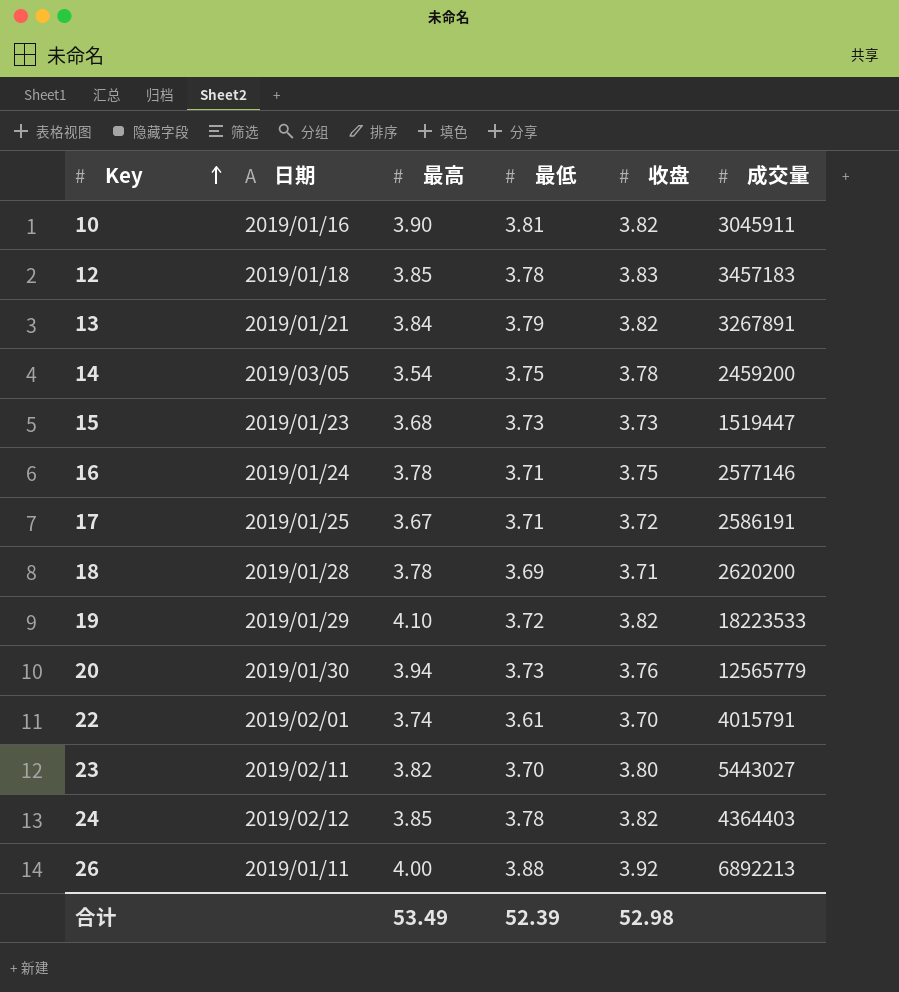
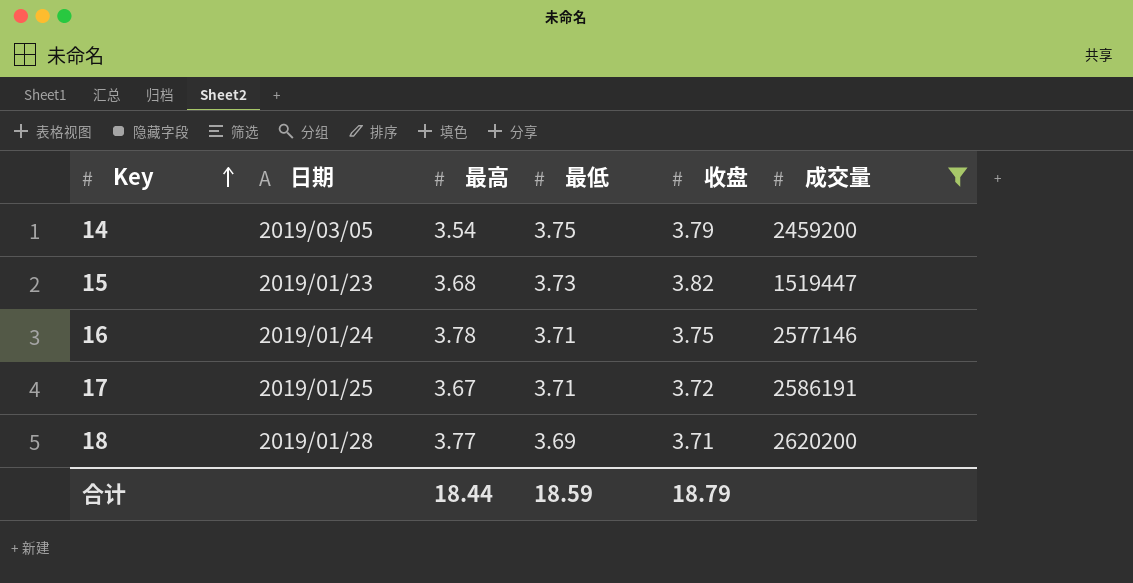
filter: none -> 成交量 <= 2620200
14 | 收盘: 3.78 -> 3.79
15 | 收盘: 3.73 -> 3.82
18 | 最高: 3.78 -> 3.77
合计 | 最高: 53.49 -> 18.44
合计 | 最低: 52.39 -> 18.59
合计 | 收盘: 52.98 -> 18.79

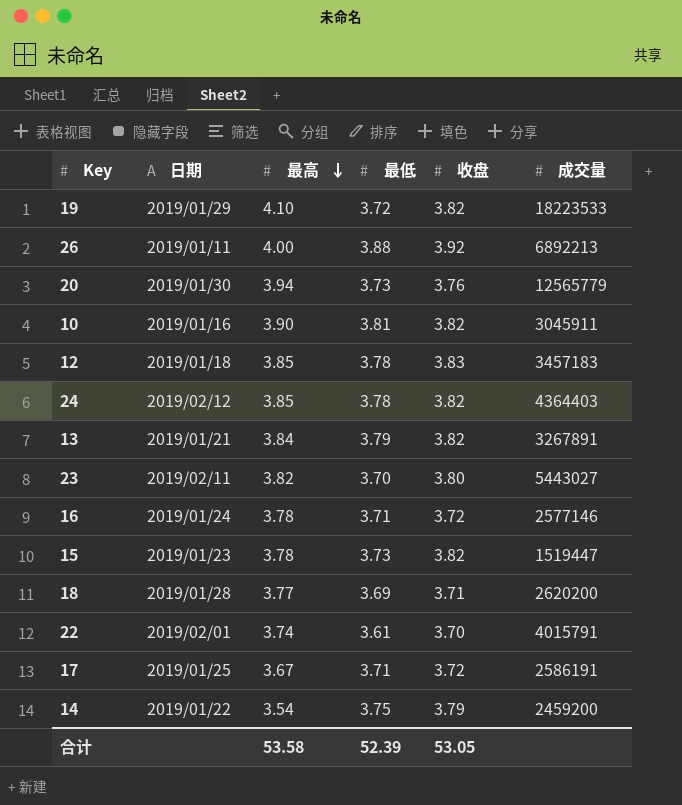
filter: 成交量 <= 2620200 -> none
row order: Key ascending -> 最高 descending
16 | 收盘: 3.75 -> 3.72
15 | 最高: 3.68 -> 3.78
14 | 日期: 2019/03/05 -> 2019/01/22
合计 | 最高: 18.44 -> 53.58
合计 | 最低: 18.59 -> 52.39
合计 | 收盘: 18.79 -> 53.05

